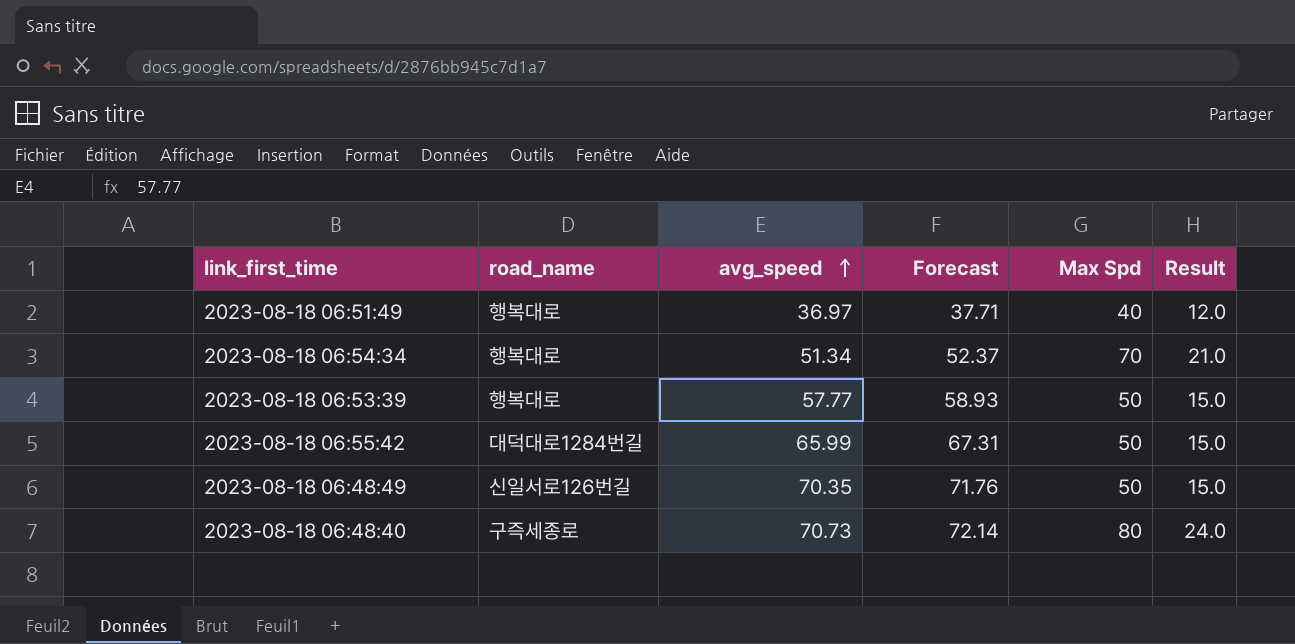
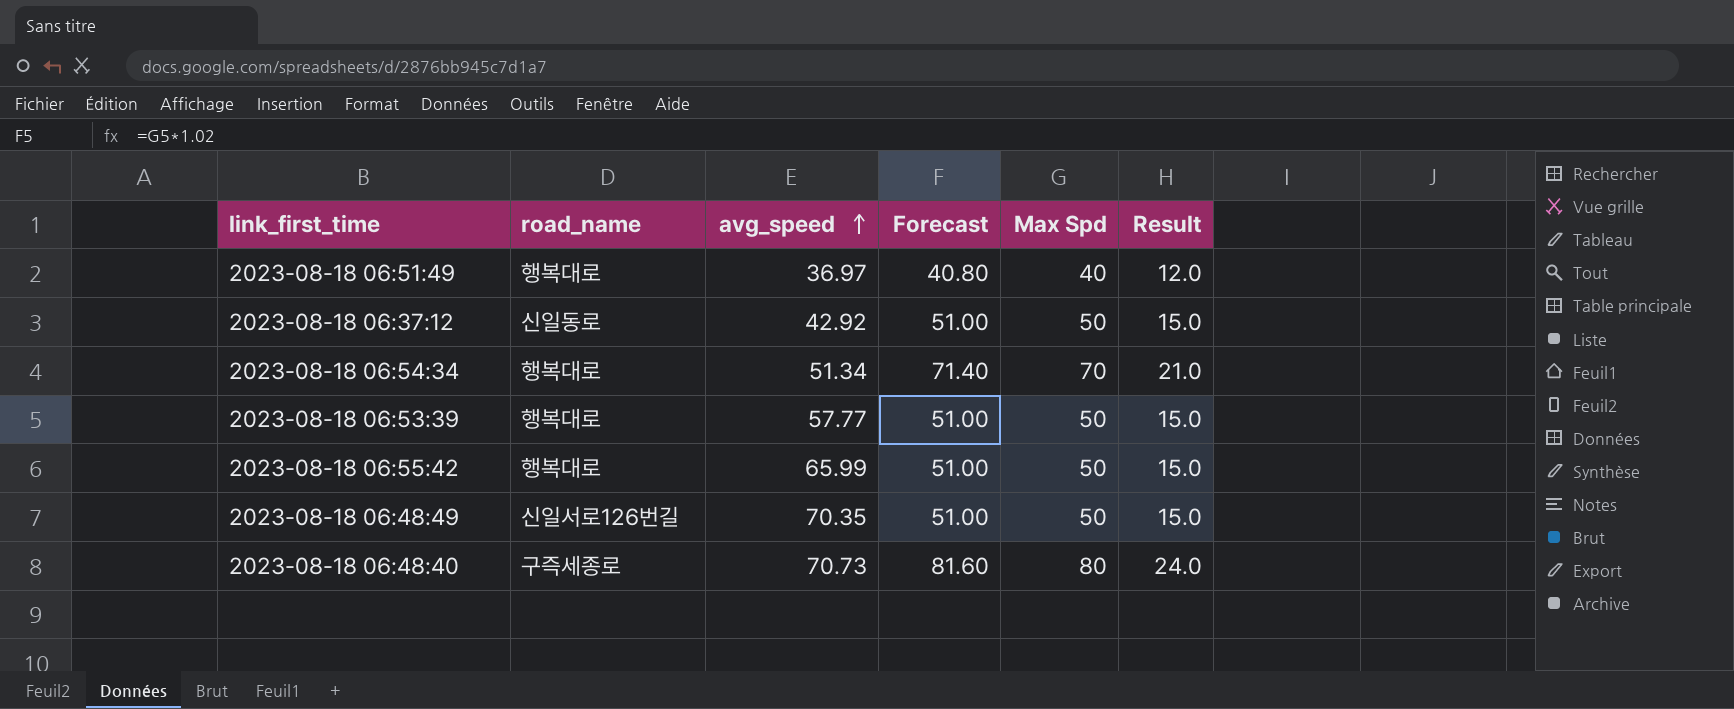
column Forecast | formula: [avg_speed] * 1.02 -> [Max Spd] * 1.02
row 2023-08-18 06:37:12: none -> 신일동로 | 42.92 | 51.00 | 50 | 15.0
2023-08-18 06:55:42 | road_name: 대덕대로1284번길 -> 행복대로

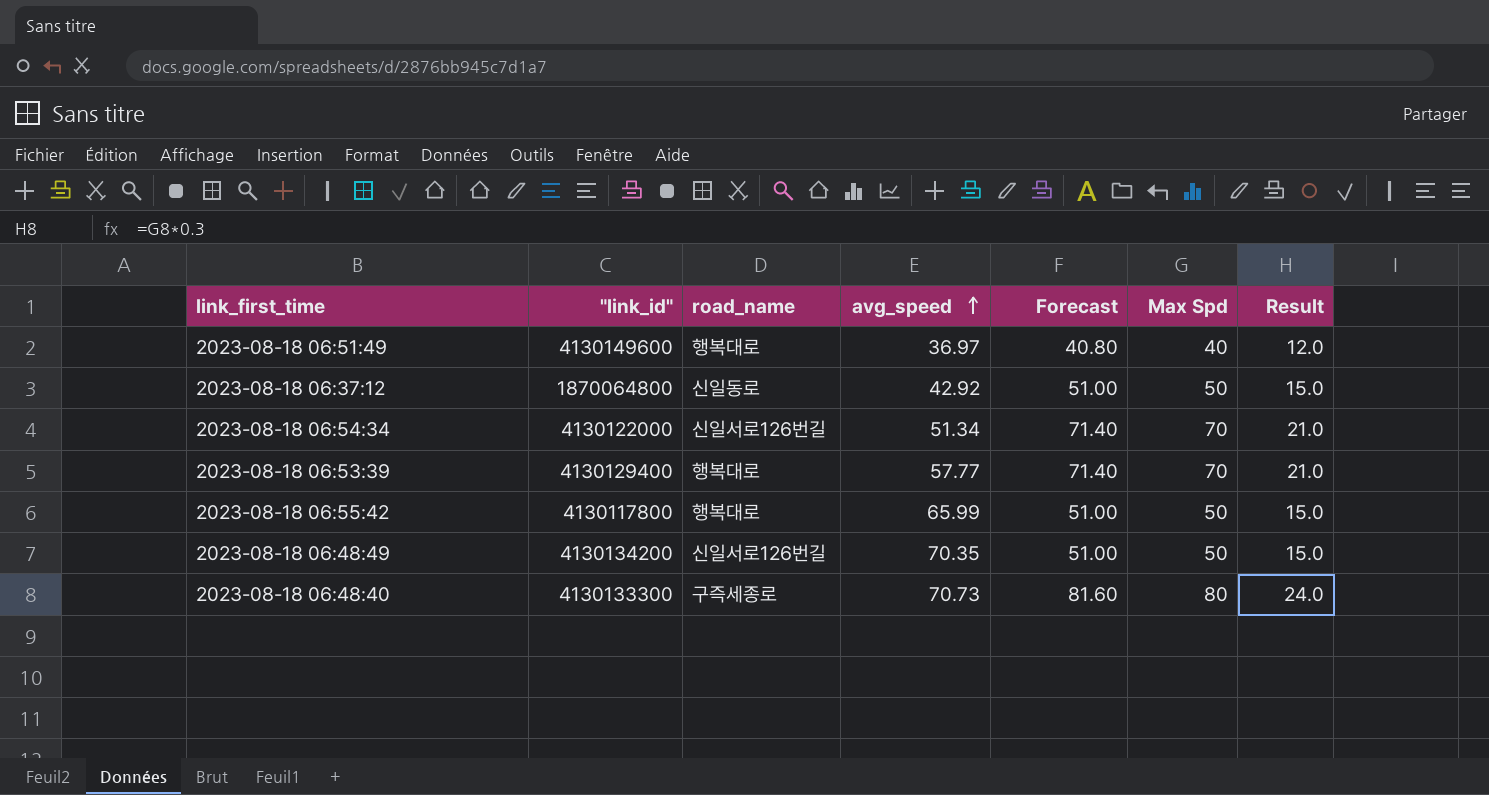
column "link_id" | position: none -> 2
2023-08-18 06:54:34 | road_name: 행복대로 -> 신일서로126번길
2023-08-18 06:53:39 | Forecast: 51.00 -> 71.40
2023-08-18 06:53:39 | Max Spd: 50 -> 70
2023-08-18 06:53:39 | Result: 15.0 -> 21.0

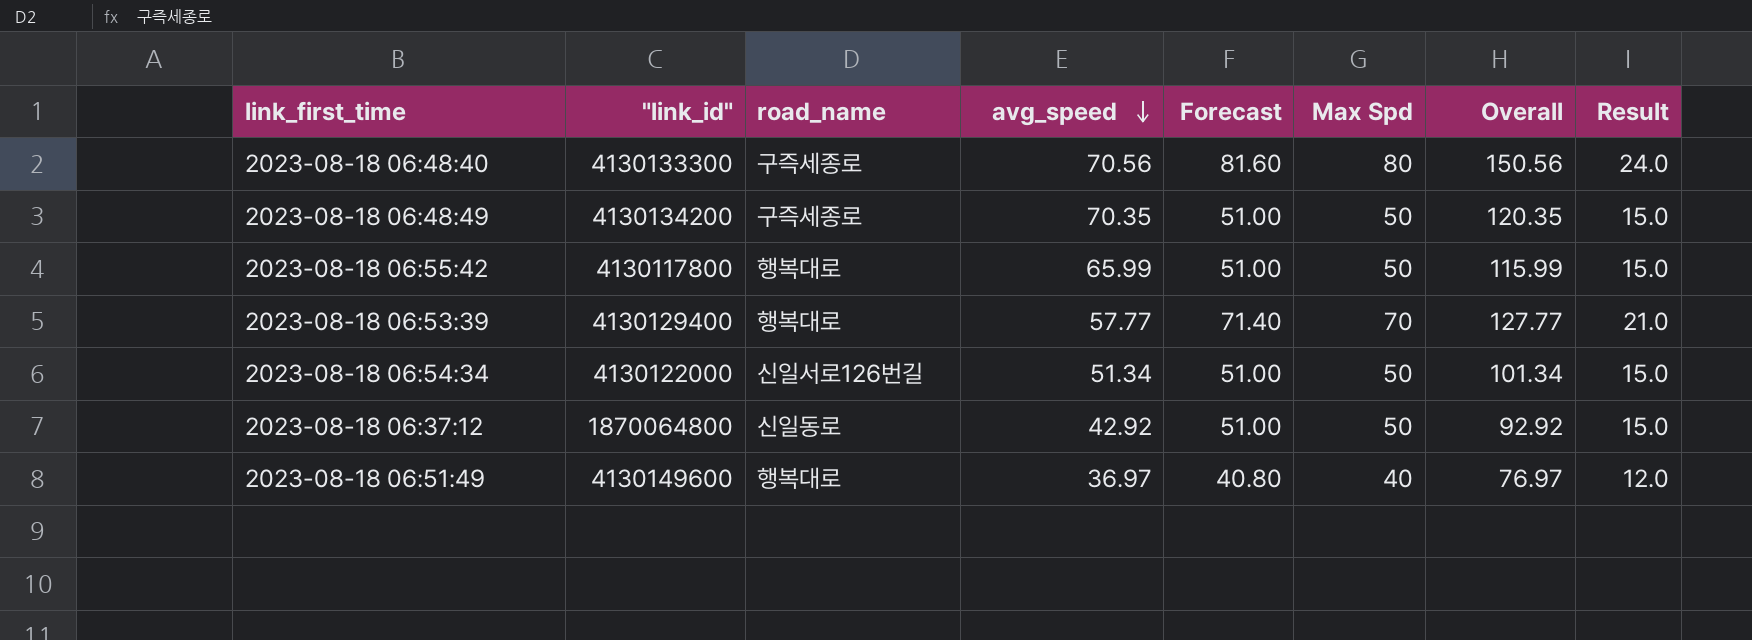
row order: avg_speed ascending -> avg_speed descending
column Overall | formula: none -> [avg_speed] + [Max Spd]
2023-08-18 06:48:40 | avg_speed: 70.73 -> 70.56
2023-08-18 06:48:49 | road_name: 신일서로126번길 -> 구즉세종로
2023-08-18 06:54:34 | Forecast: 71.40 -> 51.00
2023-08-18 06:54:34 | Max Spd: 70 -> 50
2023-08-18 06:54:34 | Result: 21.0 -> 15.0

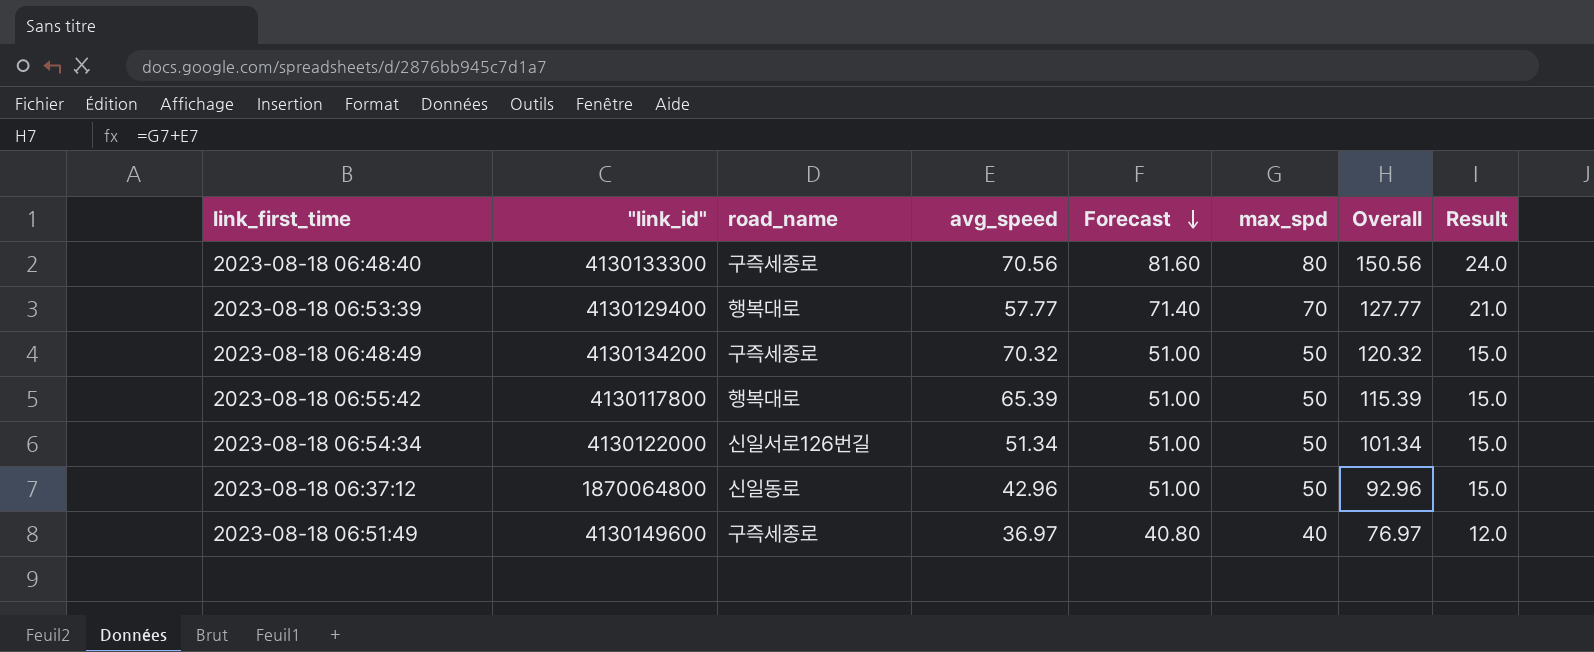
row order: avg_speed descending -> Forecast descending
column name: Max Spd -> max_spd
2023-08-18 06:48:49 | avg_speed: 70.35 -> 70.32
2023-08-18 06:48:49 | Overall: 120.35 -> 120.32
2023-08-18 06:55:42 | avg_speed: 65.99 -> 65.39
2023-08-18 06:55:42 | Overall: 115.99 -> 115.39
2023-08-18 06:37:12 | avg_speed: 42.92 -> 42.96
2023-08-18 06:37:12 | Overall: 92.92 -> 92.96
2023-08-18 06:51:49 | road_name: 행복대로 -> 구즉세종로

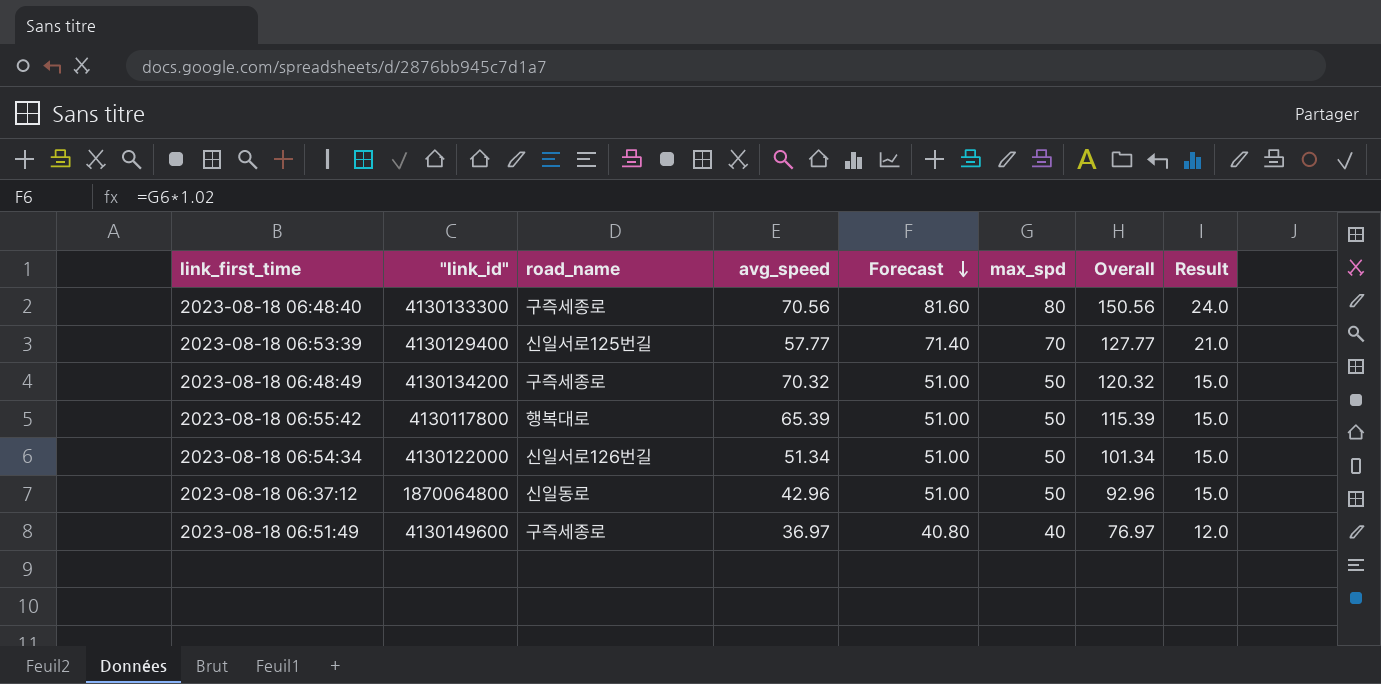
2023-08-18 06:53:39 | road_name: 행복대로 -> 신일서로125번길

